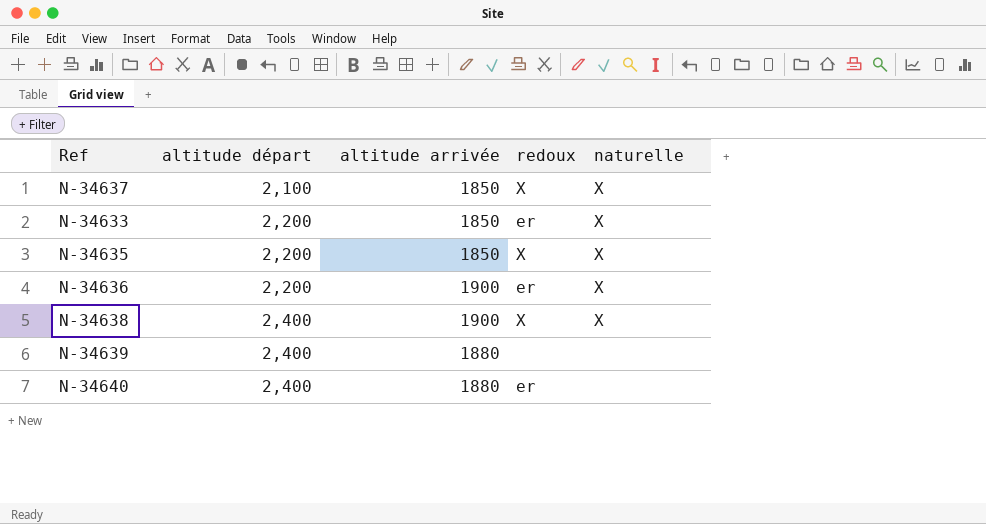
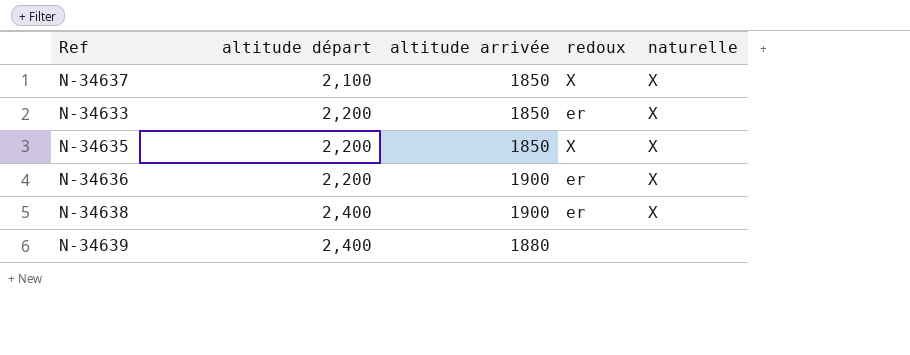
row N-34640: 2,400 | 1880 | er | none -> none
N-34638 | redoux: X -> er

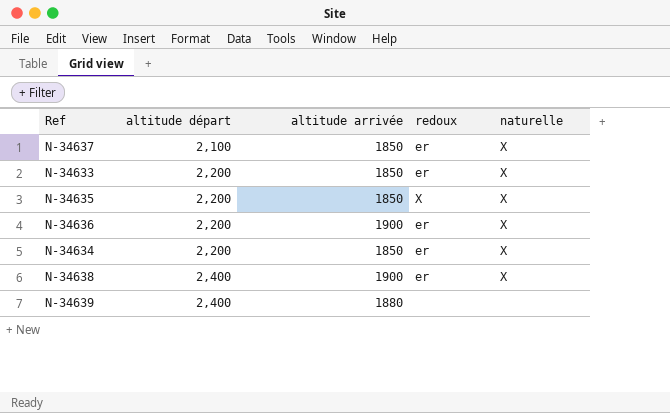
N-34637 | redoux: X -> er
row N-34634: none -> 2,200 | 1850 | er | X

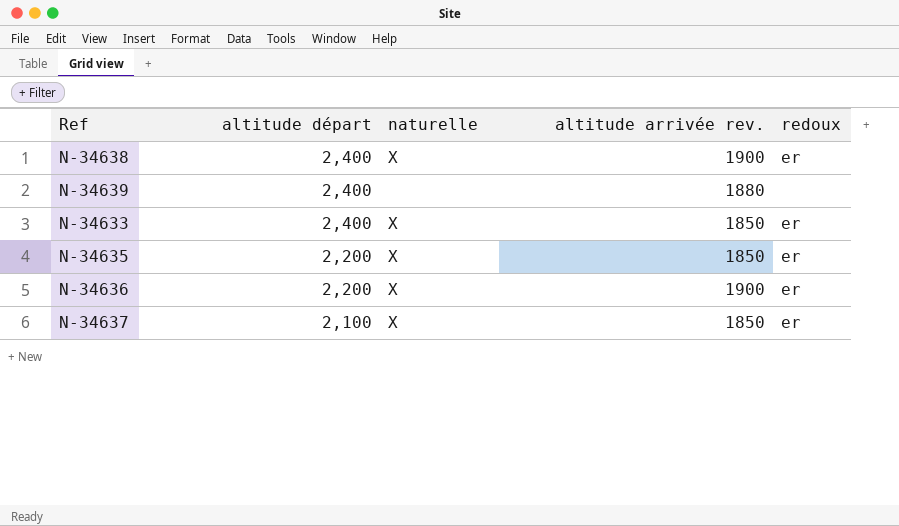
row order: altitude départ ascending -> altitude départ descending
column naturelle | position: 5 -> 3
column name: altitude arrivée -> altitude arrivée rev.
row N-34634: 2,200 | 1850 | er | X -> none
N-34633 | altitude départ: 2,200 -> 2,400
N-34635 | redoux: X -> er

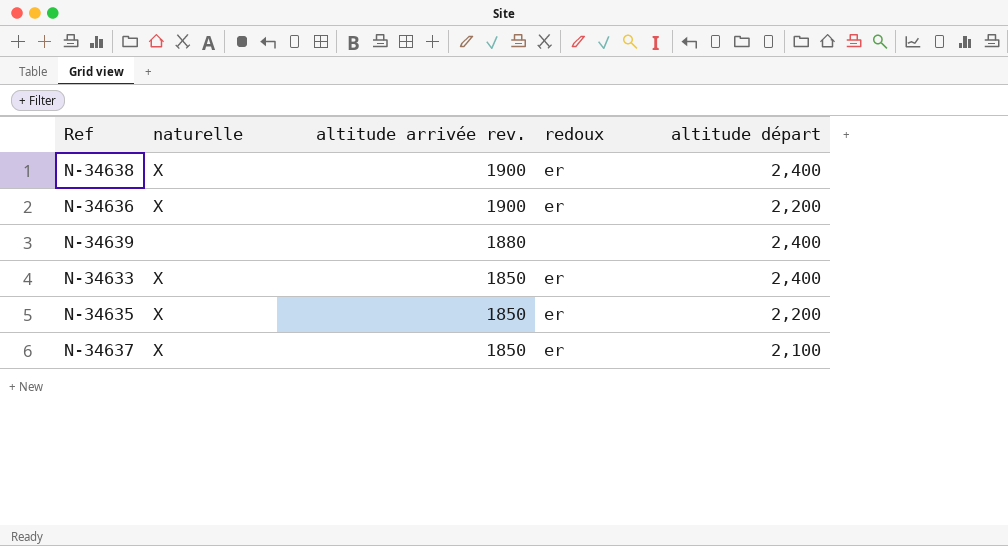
row order: altitude départ descending -> altitude arrivée rev. descending
column altitude départ | position: 2 -> 5

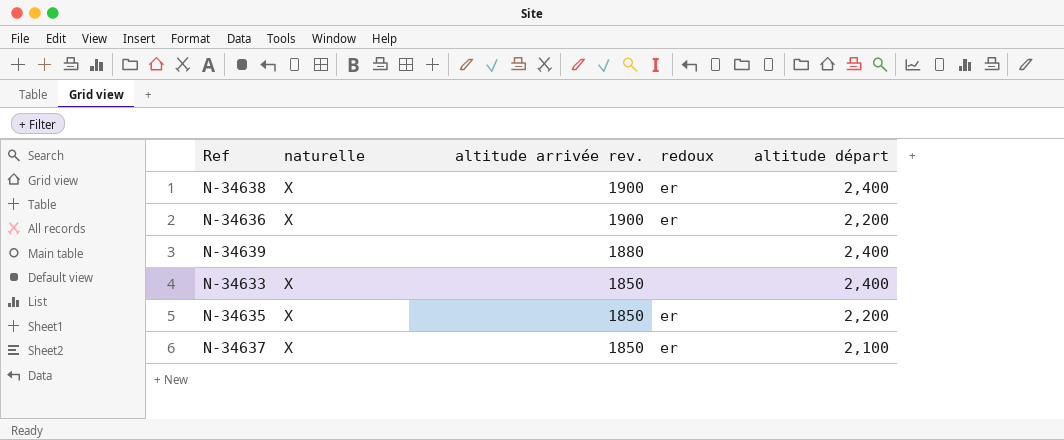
N-34633 | redoux: er -> none

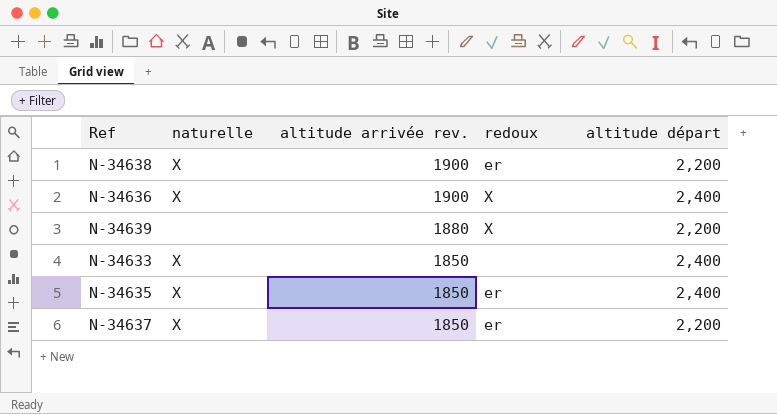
N-34638 | altitude départ: 2,400 -> 2,200
N-34636 | redoux: er -> X
N-34636 | altitude départ: 2,200 -> 2,400
N-34639 | redoux: none -> X
N-34639 | altitude départ: 2,400 -> 2,200
N-34635 | altitude départ: 2,200 -> 2,400
N-34637 | altitude départ: 2,100 -> 2,200

